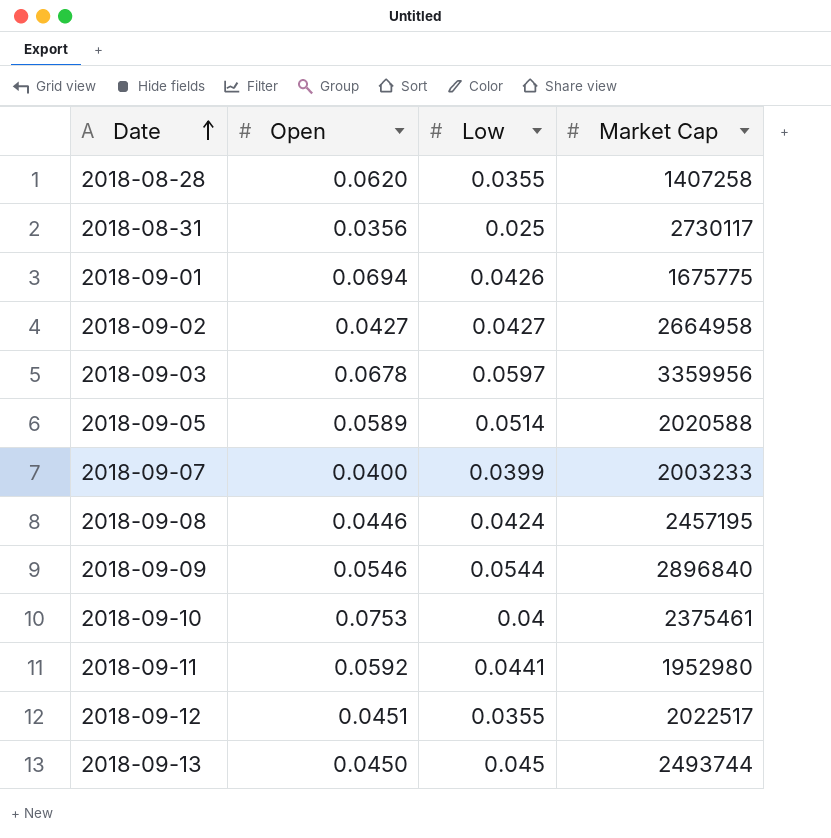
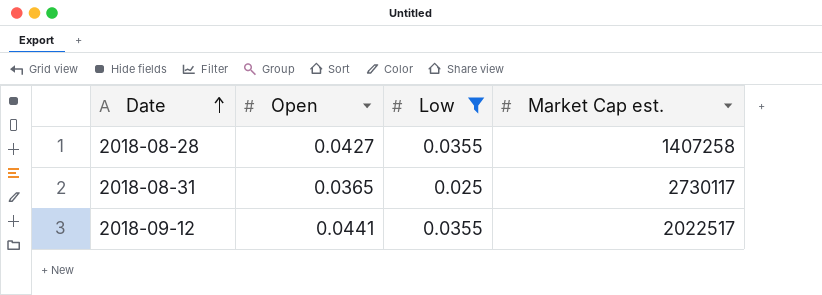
filter: none -> Low <= 0.0355
column name: Market Cap -> Market Cap est.
2018-08-28 | Open: 0.0620 -> 0.0427
2018-08-31 | Open: 0.0356 -> 0.0365
2018-09-12 | Open: 0.0451 -> 0.0441

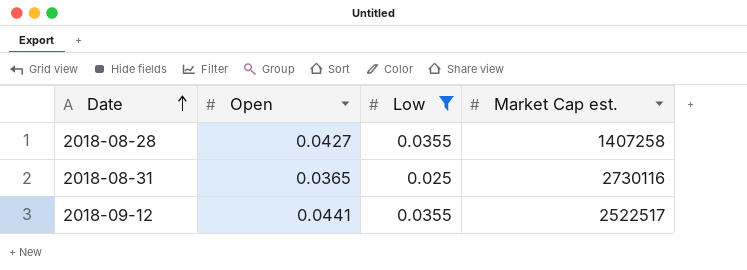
2018-08-31 | Market Cap est.: 2730117 -> 2730116
2018-09-12 | Market Cap est.: 2022517 -> 2522517

